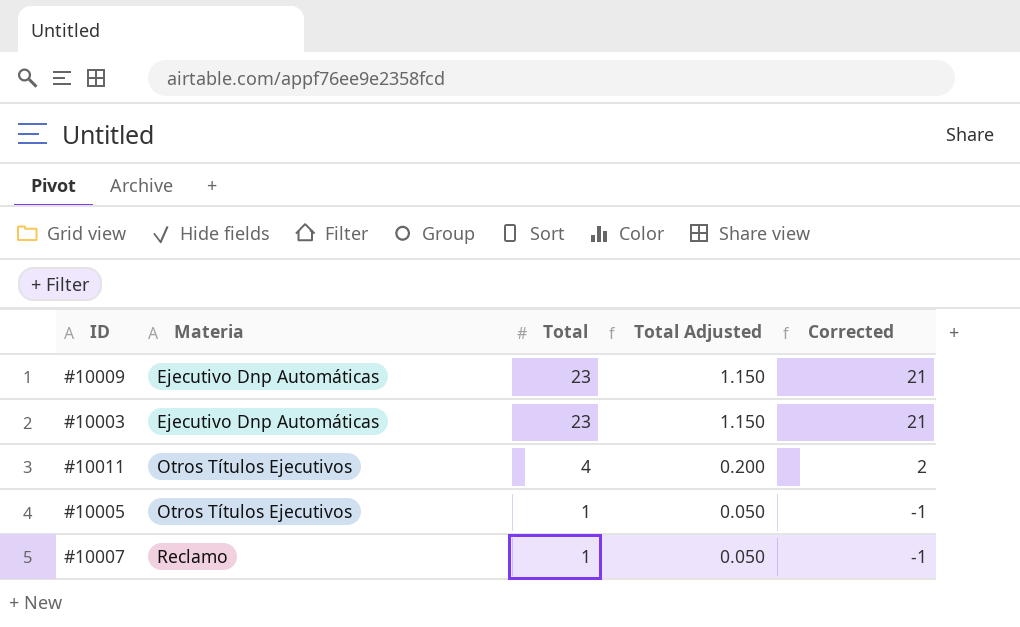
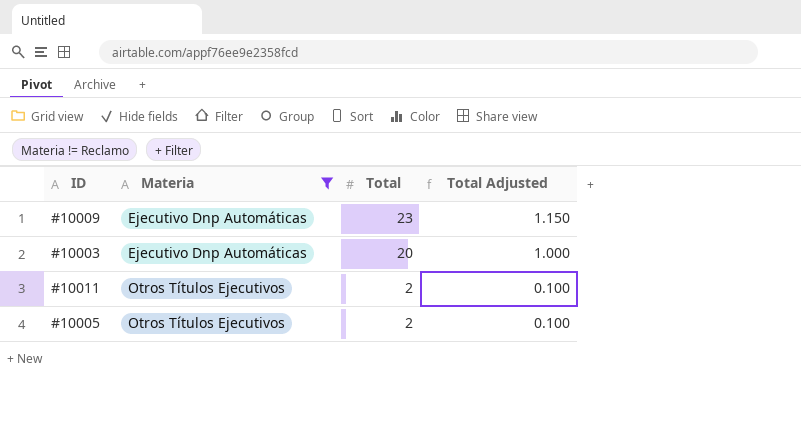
filter: none -> Materia != Reclamo
column Corrected | formula: [Total] - 2 -> none
#10003 | Total: 23 -> 20
#10003 | Total Adjusted: 1.150 -> 1.000
#10011 | Total: 4 -> 2
#10011 | Total Adjusted: 0.200 -> 0.100
#10005 | Total: 1 -> 2
#10005 | Total Adjusted: 0.050 -> 0.100

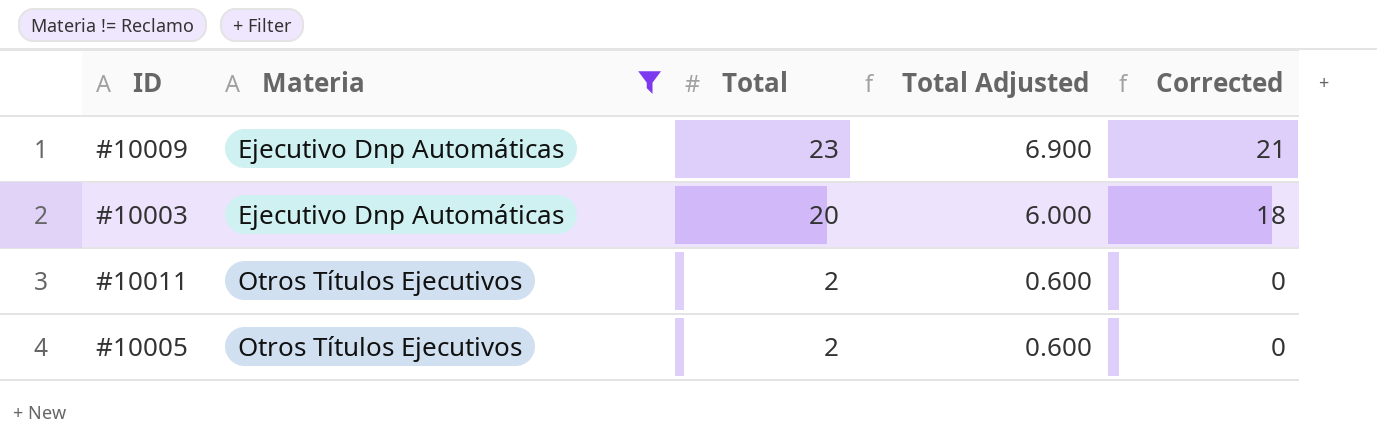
column Total Adjusted | formula: [Total] * 0.05 -> [Total] * 0.3
column Corrected | formula: none -> [Total] - 2

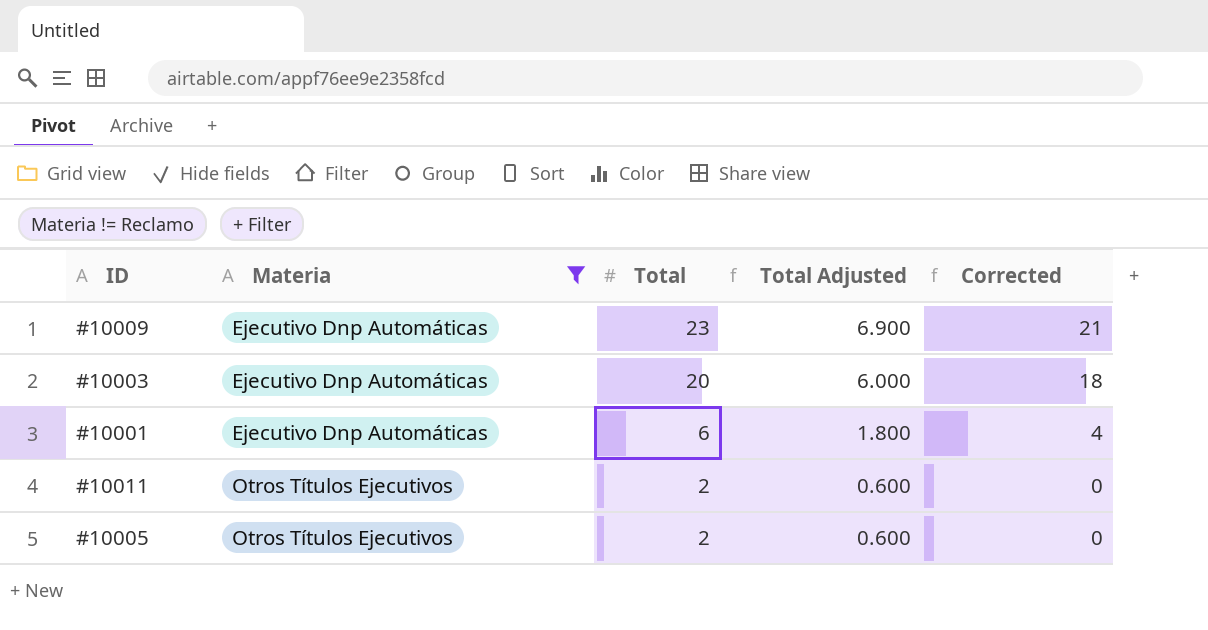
row #10001: none -> Ejecutivo Dnp Automáticas | 6 | 1.800 | 4

